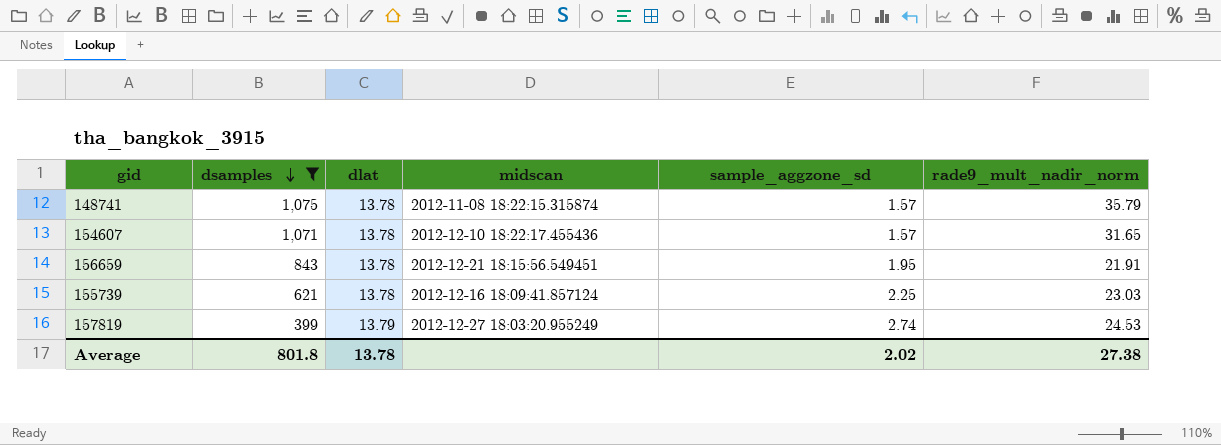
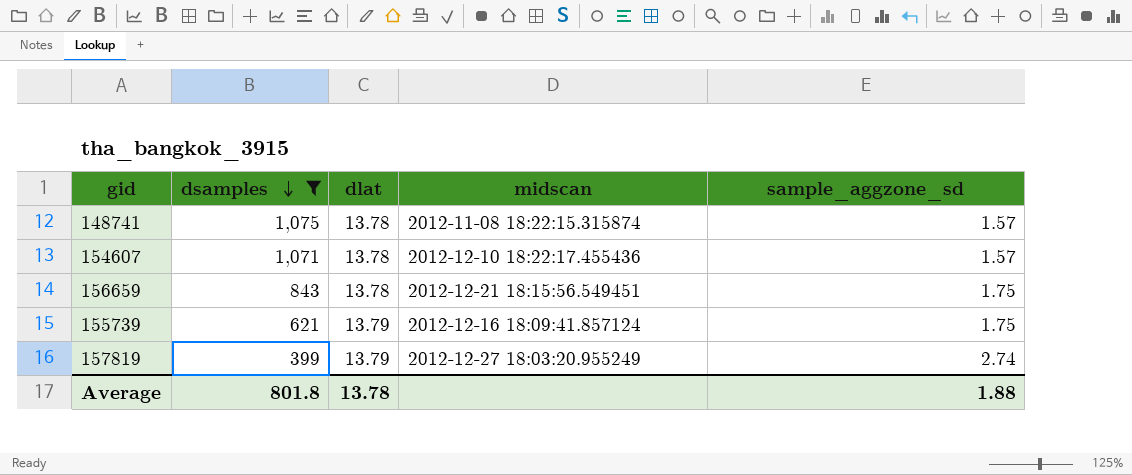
column rade9_mult_nadir_norm | position: 6 -> none
156659 | sample_aggzone_sd: 1.95 -> 1.75
155739 | dlat: 13.78 -> 13.79
155739 | sample_aggzone_sd: 2.25 -> 1.75
Average | sample_aggzone_sd: 2.02 -> 1.88

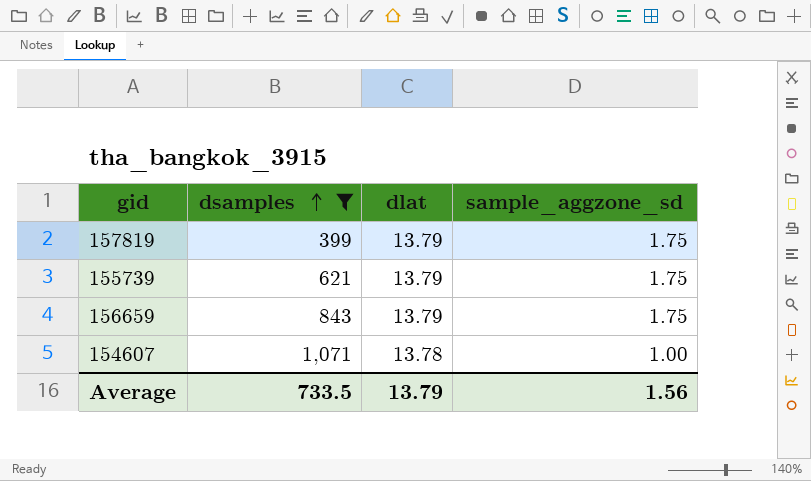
row order: dsamples descending -> dsamples ascending
column midscan | position: 4 -> none
row 148741: 1,075 | 13.78 | 2012-11-08 18:22:15.315874 | 1.57 -> none
157819 | sample_aggzone_sd: 2.74 -> 1.75
156659 | dlat: 13.78 -> 13.79
154607 | sample_aggzone_sd: 1.57 -> 1.00
Average | dsamples: 801.8 -> 733.5
Average | dlat: 13.78 -> 13.79
Average | sample_aggzone_sd: 1.88 -> 1.56

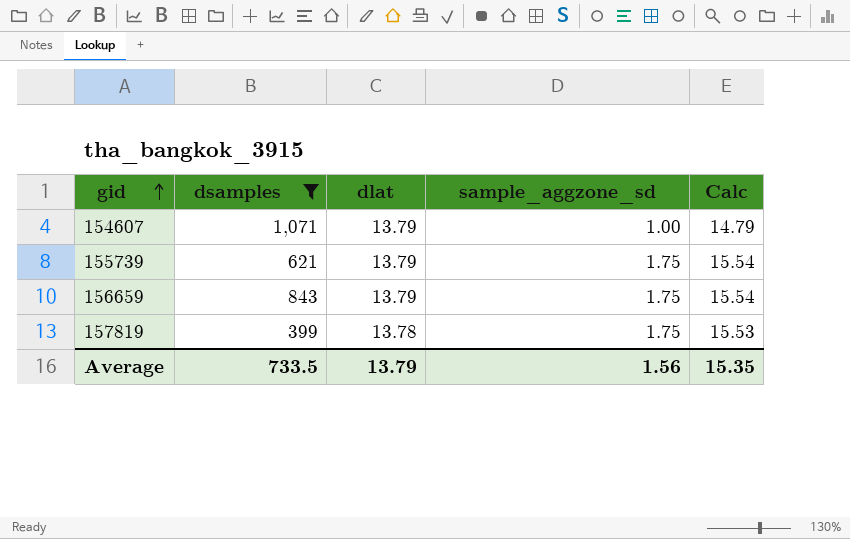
row order: dsamples ascending -> gid ascending
column Calc | formula: none -> [dlat] + [sample_aggzone_sd]
154607 | dlat: 13.78 -> 13.79
157819 | dlat: 13.79 -> 13.78

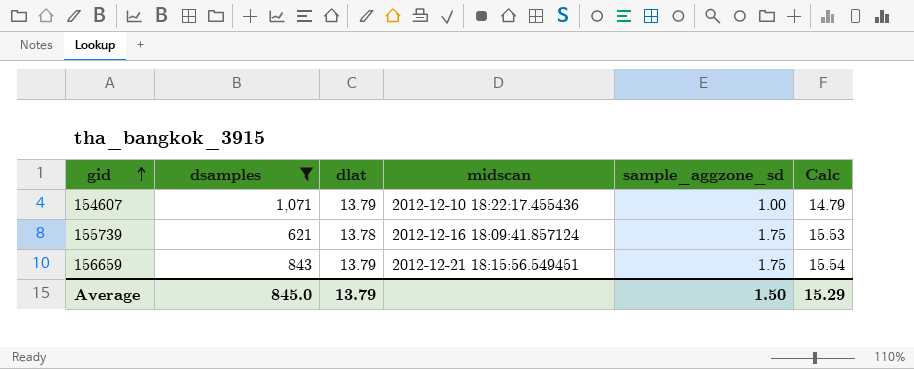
column midscan | position: none -> 4
row 157819: 399 | 13.78 | 1.75 | 15.53 -> none
155739 | dlat: 13.79 -> 13.78
155739 | Calc: 15.54 -> 15.53
Average | dsamples: 733.5 -> 845.0
Average | sample_aggzone_sd: 1.56 -> 1.50
Average | Calc: 15.35 -> 15.29

